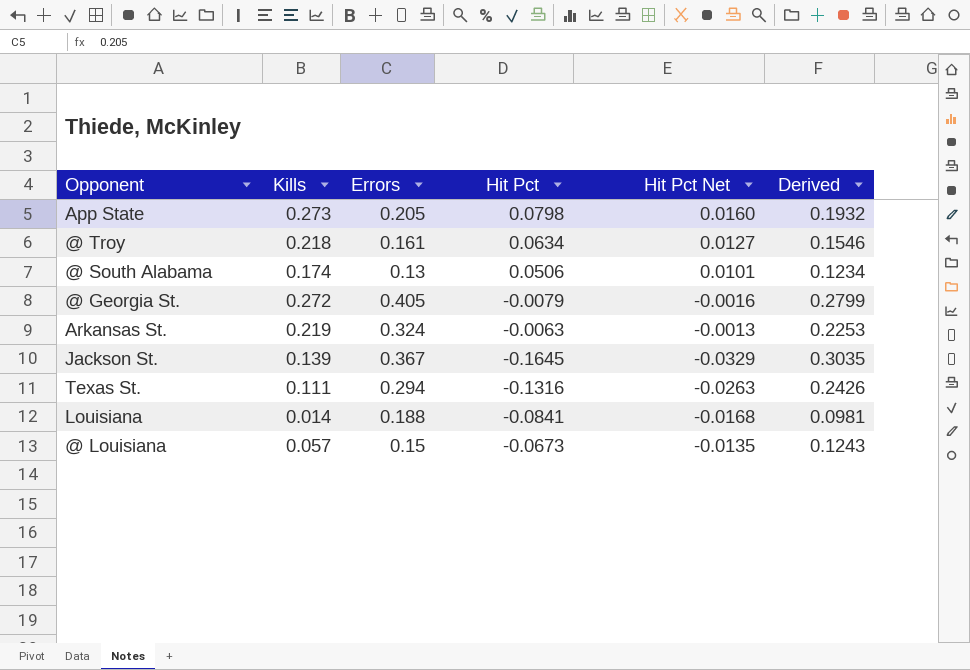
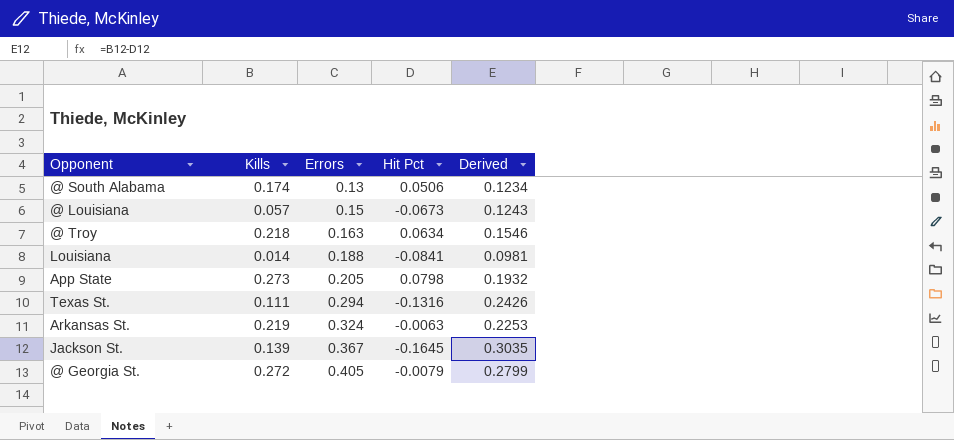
row order: none -> Errors ascending
column Hit Pct Net | formula: [Hit Pct] * 0.2 -> none
@ Troy | Errors: 0.161 -> 0.163

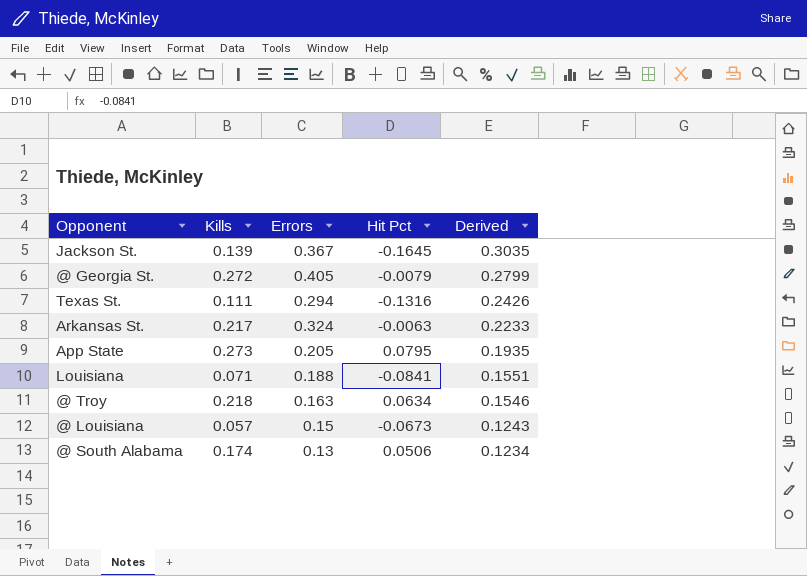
row order: Errors ascending -> Derived descending
Arkansas St. | Kills: 0.219 -> 0.217
Arkansas St. | Derived: 0.2253 -> 0.2233
App State | Hit Pct: 0.0798 -> 0.0795
App State | Derived: 0.1932 -> 0.1935
Louisiana | Kills: 0.014 -> 0.071
Louisiana | Derived: 0.0981 -> 0.1551

